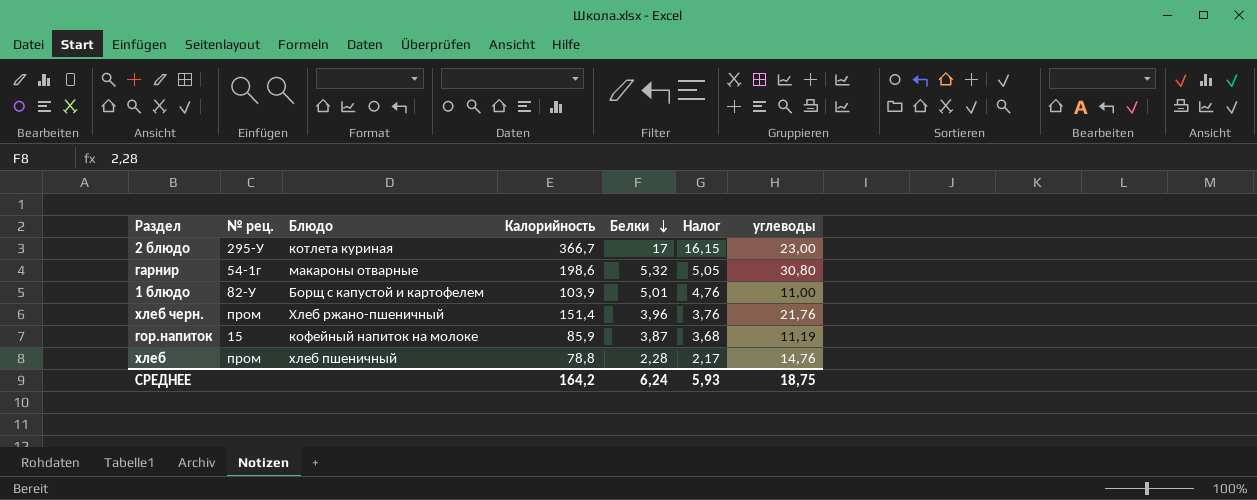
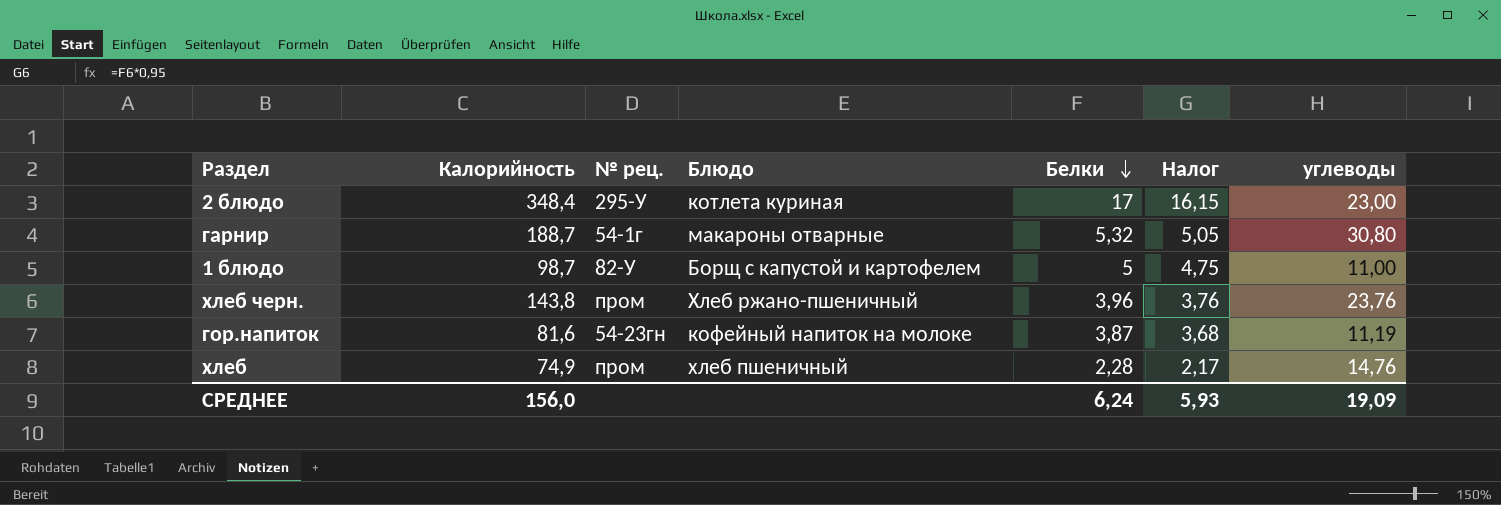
column Калорийность | position: 4 -> 2
2 блюдо | Калорийность: 366,7 -> 348,4
гарнир | Калорийность: 198,6 -> 188,7
1 блюдо | Калорийность: 103,9 -> 98,7
1 блюдо | Белки: 5,01 -> 5
1 блюдо | Налог: 4,76 -> 4,75
хлеб черн. | Калорийность: 151,4 -> 143,8
хлеб черн. | углеводы: 21,76 -> 23,76
гор.напиток | Калорийность: 85,9 -> 81,6
гор.напиток | № рец.: 15 -> 54-23гн
хлеб | Калорийность: 78,8 -> 74,9
СРЕДНЕЕ | Калорийность: 164,2 -> 156,0
СРЕДНЕЕ | углеводы: 18,75 -> 19,09

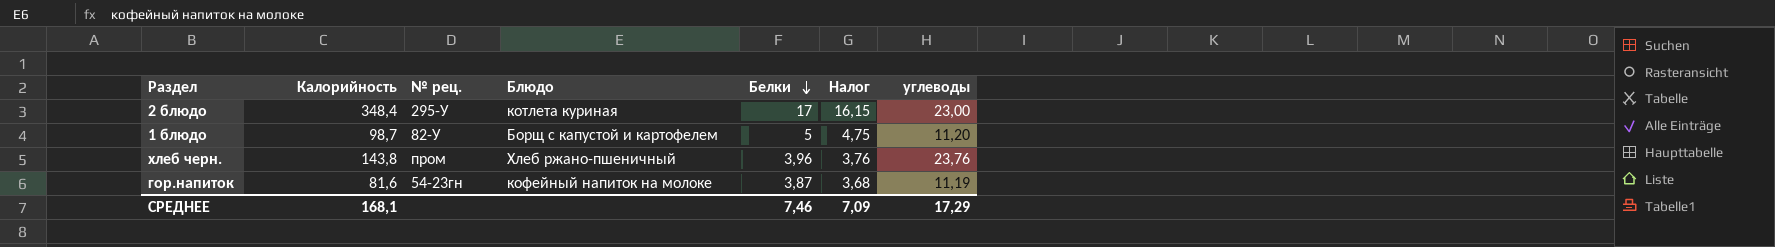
row гарнир: 188,7 | 54-1г | макароны отварные | 5,32 | 5,05 | 30,80 -> none
row хлеб: 74,9 | пром | хлеб пшеничный | 2,28 | 2,17 | 14,76 -> none
1 блюдо | углеводы: 11,00 -> 11,20
СРЕДНЕЕ | Калорийность: 156,0 -> 168,1
СРЕДНЕЕ | Белки: 6,24 -> 7,46
СРЕДНЕЕ | Налог: 5,93 -> 7,09
СРЕДНЕЕ | углеводы: 19,09 -> 17,29

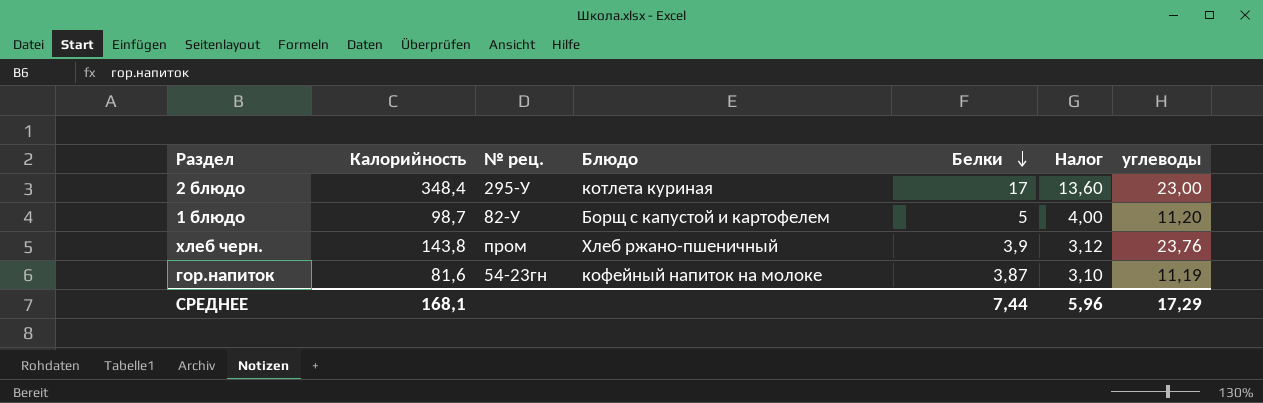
column Налог | formula: [Белки] * 0,95 -> [Белки] * 0,8
хлеб черн. | Белки: 3,96 -> 3,9
СРЕДНЕЕ | Белки: 7,46 -> 7,44
СРЕДНЕЕ | Налог: 7,09 -> 5,96

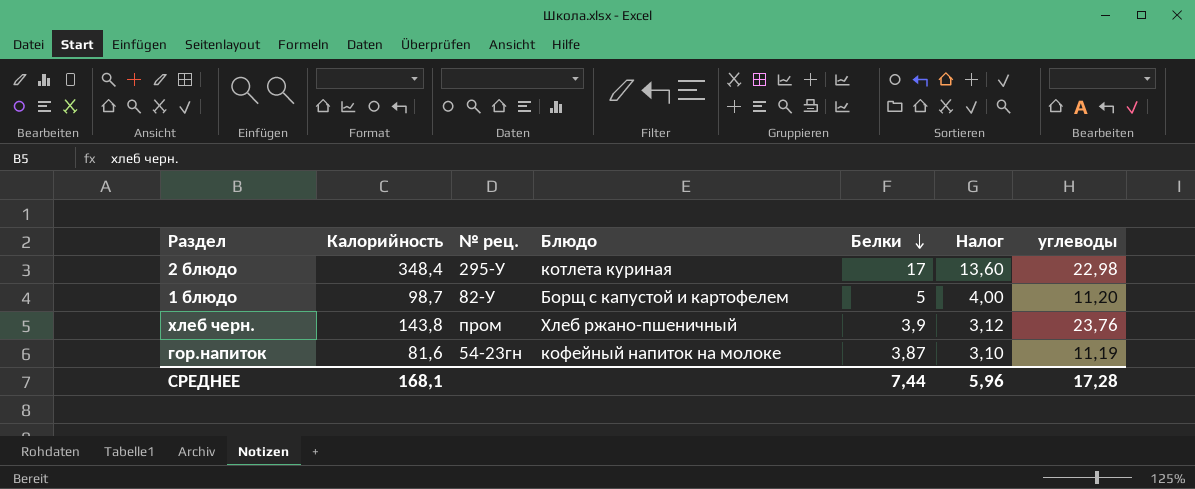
2 блюдо | углеводы: 23,00 -> 22,98
СРЕДНЕЕ | углеводы: 17,29 -> 17,28

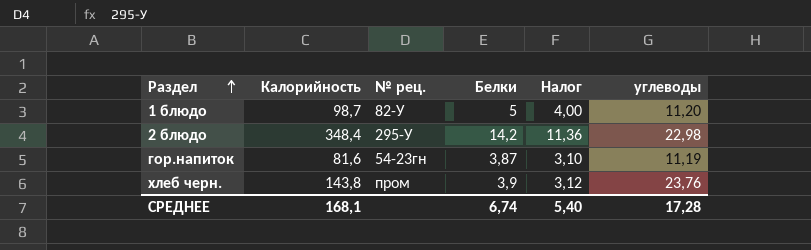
row order: Белки descending -> Раздел ascending
column Блюдо | position: 4 -> none
2 блюдо | Белки: 17 -> 14,2
2 блюдо | Налог: 13,60 -> 11,36
СРЕДНЕЕ | Белки: 7,44 -> 6,74
СРЕДНЕЕ | Налог: 5,96 -> 5,40

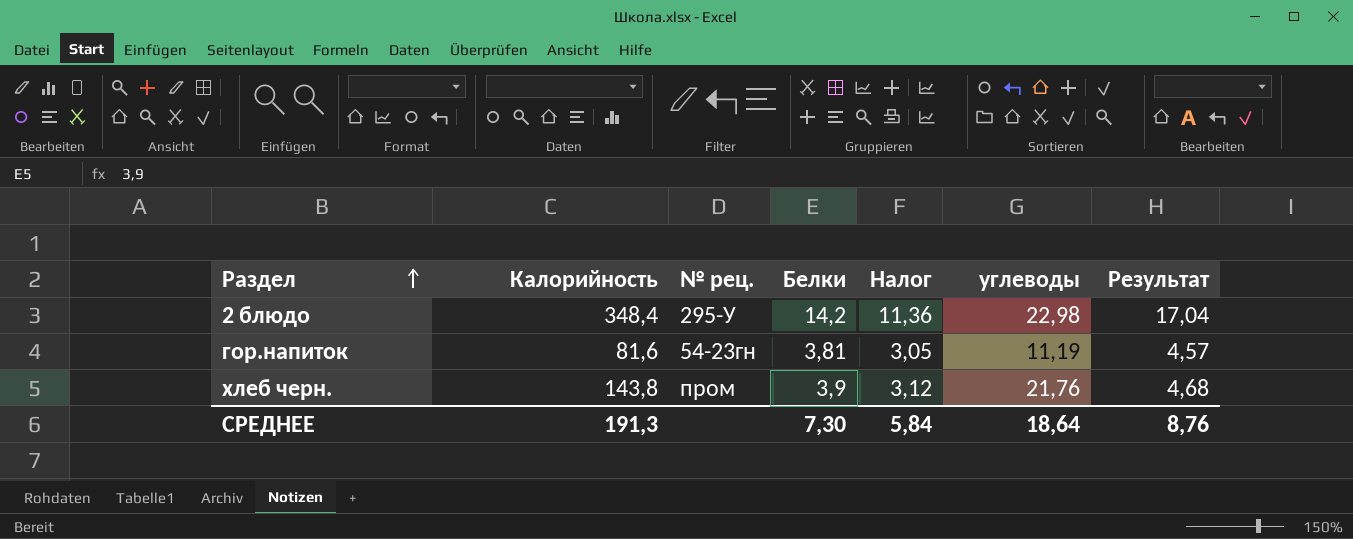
column Результат | formula: none -> [Белки] * 1,2
row 1 блюдо: 98,7 | 82-У | 5 | 4,00 | 11,20 -> none
гор.напиток | Белки: 3,87 -> 3,81
гор.напиток | Налог: 3,10 -> 3,05
хлеб черн. | углеводы: 23,76 -> 21,76
СРЕДНЕЕ | Калорийность: 168,1 -> 191,3
СРЕДНЕЕ | Белки: 6,74 -> 7,30
СРЕДНЕЕ | Налог: 5,40 -> 5,84
СРЕДНЕЕ | углеводы: 17,28 -> 18,64

